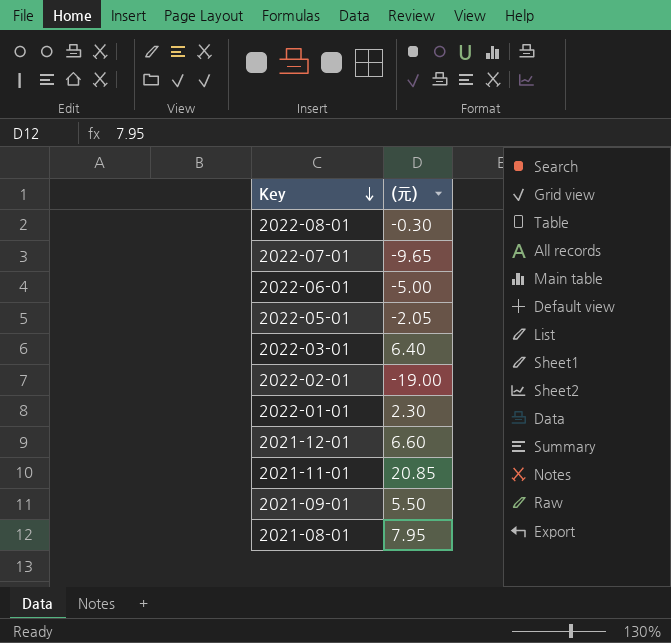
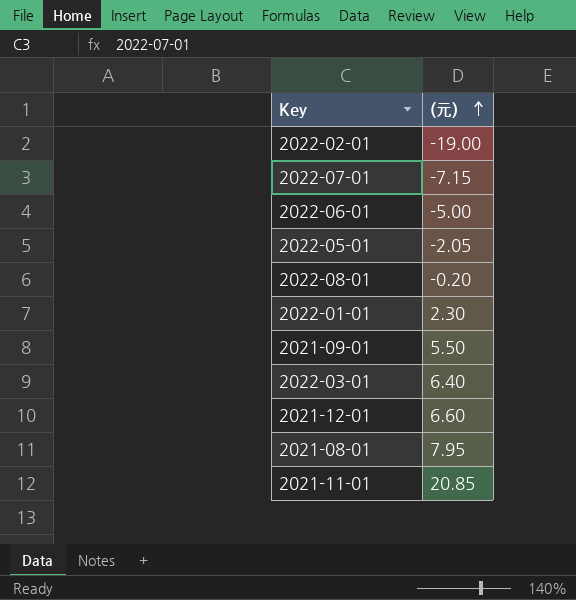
row order: Key descending -> (元) ascending
2022-07-01 | (元): -9.65 -> -7.15
2022-08-01 | (元): -0.30 -> -0.20

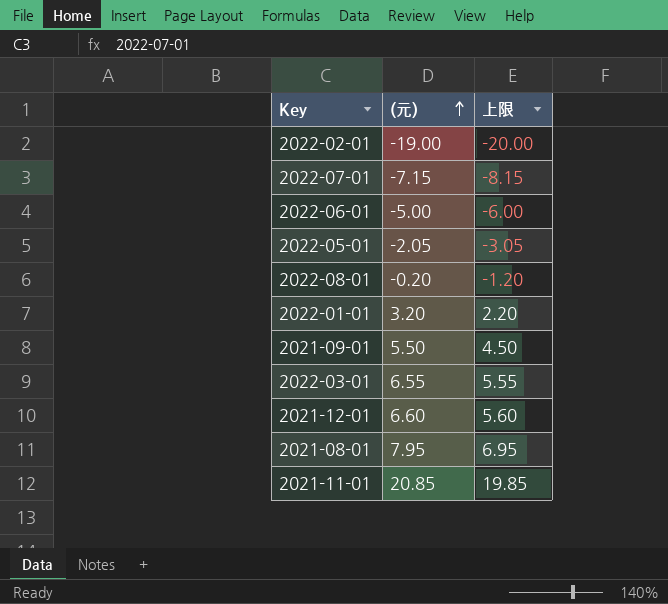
column 上限 | formula: none -> [(元)] - 1
2022-01-01 | (元): 2.30 -> 3.20
2022-03-01 | (元): 6.40 -> 6.55

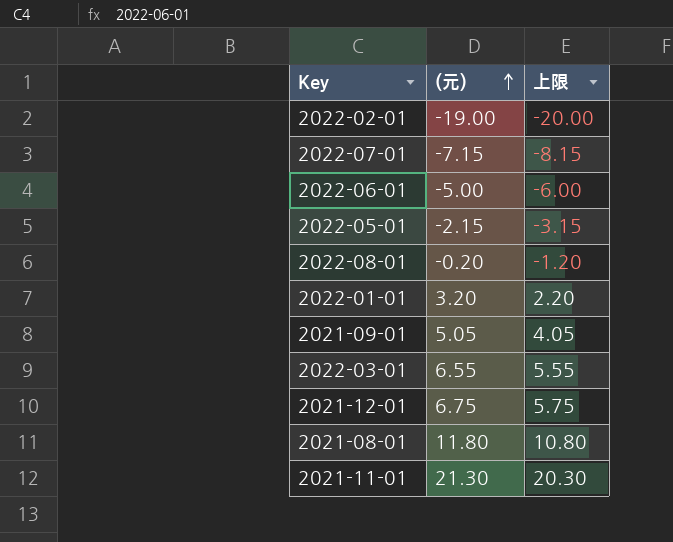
2022-05-01 | (元): -2.05 -> -2.15
2022-05-01 | 上限: -3.05 -> -3.15
2021-09-01 | (元): 5.50 -> 5.05
2021-09-01 | 上限: 4.50 -> 4.05
2021-12-01 | (元): 6.60 -> 6.75
2021-12-01 | 上限: 5.60 -> 5.75
2021-08-01 | (元): 7.95 -> 11.80
2021-08-01 | 上限: 6.95 -> 10.80
2021-11-01 | (元): 20.85 -> 21.30
2021-11-01 | 上限: 19.85 -> 20.30

